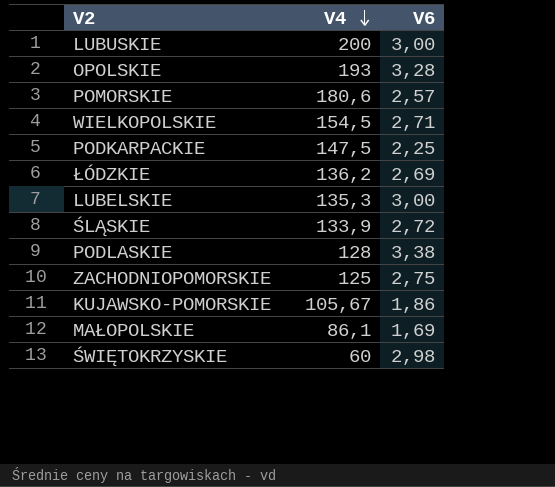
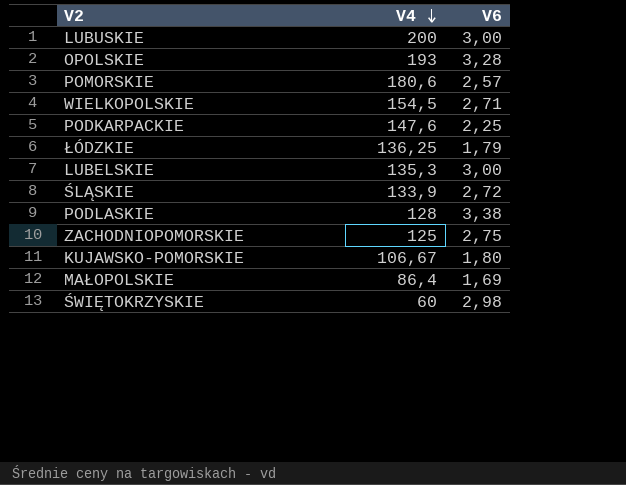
PODKARPACKIE | V4: 147,5 -> 147,6
ŁÓDZKIE | V4: 136,2 -> 136,25
ŁÓDZKIE | V6: 2,69 -> 1,79
KUJAWSKO-POMORSKIE | V4: 105,67 -> 106,67
KUJAWSKO-POMORSKIE | V6: 1,86 -> 1,80
MAŁOPOLSKIE | V4: 86,1 -> 86,4

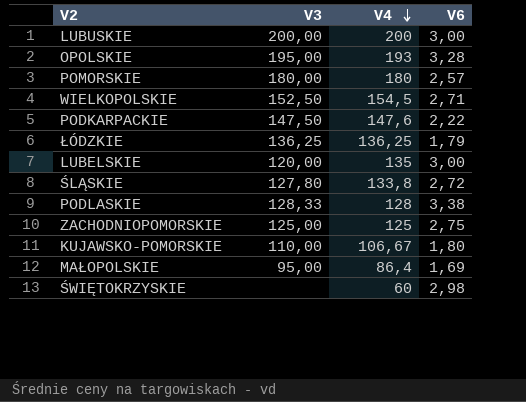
column V3 | position: none -> 2
POMORSKIE | V4: 180,6 -> 180
PODKARPACKIE | V6: 2,25 -> 2,22
LUBELSKIE | V4: 135,3 -> 135
ŚLĄSKIE | V4: 133,9 -> 133,8

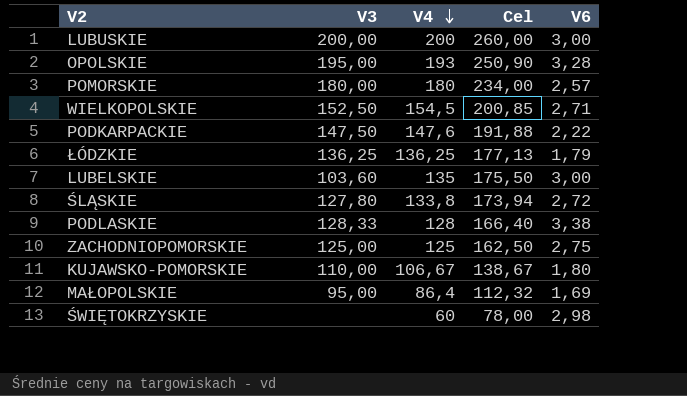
column Cel | formula: none -> [V4] * 1,3
LUBELSKIE | V3: 120,00 -> 103,60

